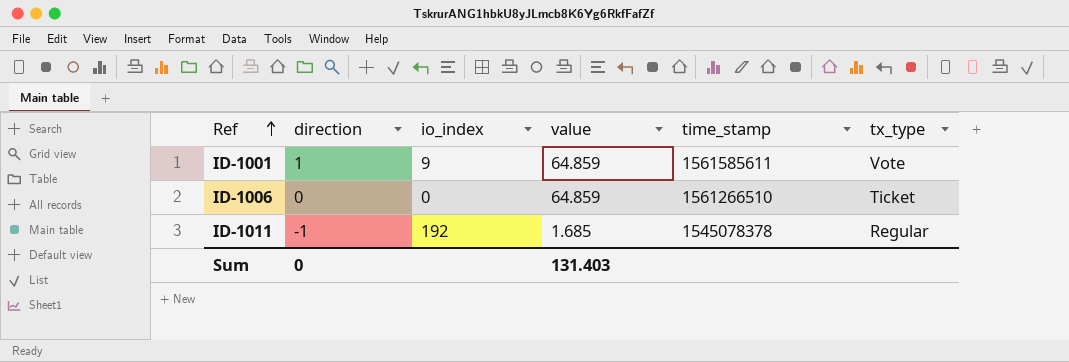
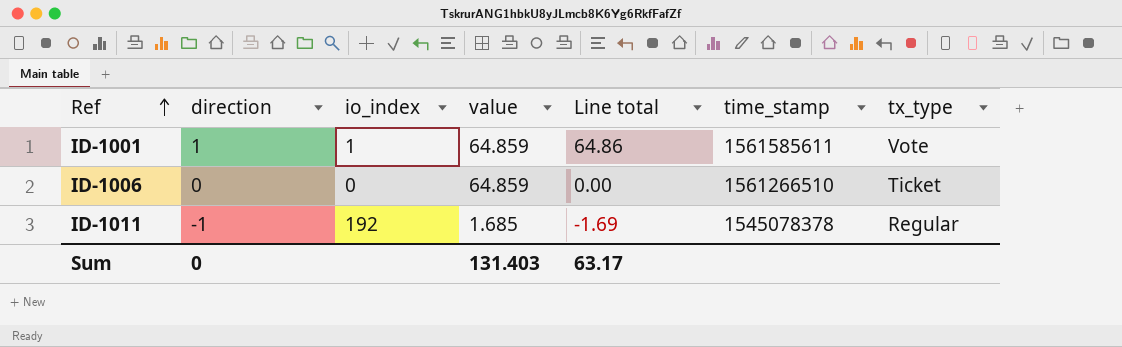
column Line total | formula: none -> [direction] * [value]
ID-1001 | io_index: 9 -> 1

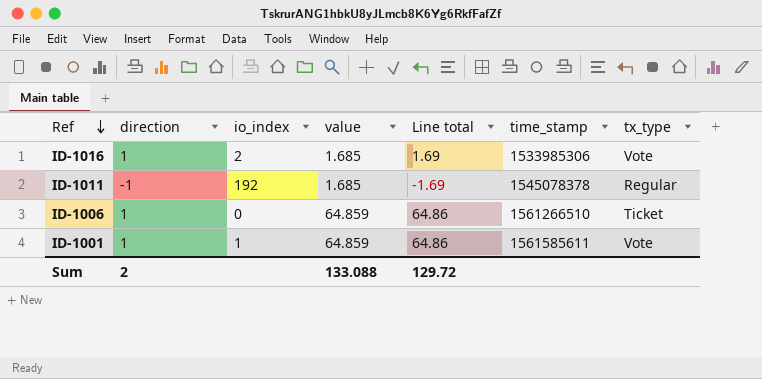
row order: Ref ascending -> Ref descending
row ID-1016: none -> 1 | 2 | 1.685 | 1.69 | 1533985306 | Vote
ID-1006 | direction: 0 -> 1
ID-1006 | Line total: 0.00 -> 64.86
Sum | direction: 0 -> 2
Sum | value: 131.403 -> 133.088
Sum | Line total: 63.17 -> 129.72

